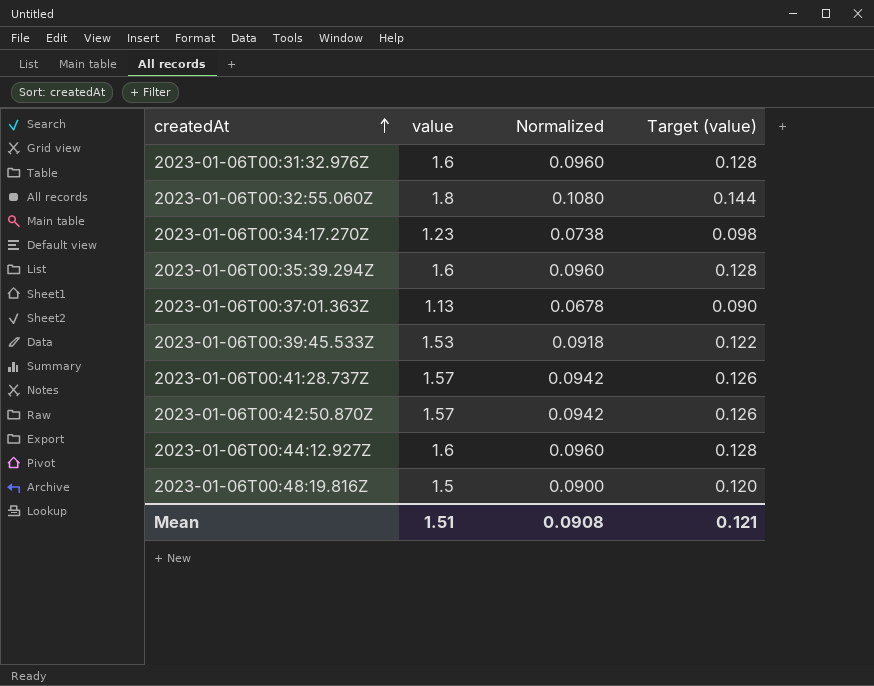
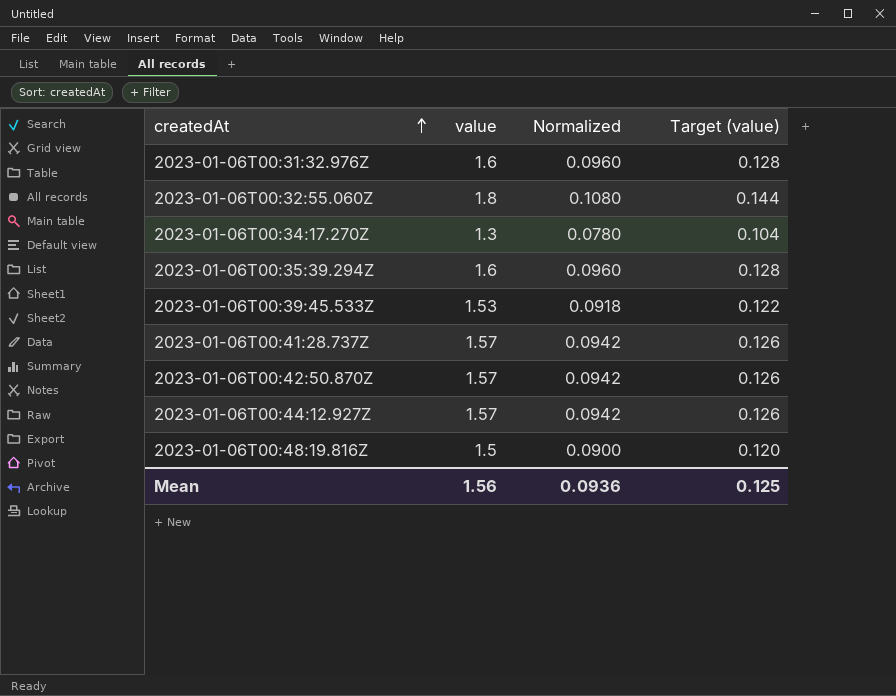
row 2023-01-06T00:37:01.363Z: 1.13 | 0.0678 | 0.090 -> none
2023-01-06T00:34:17.270Z | value: 1.23 -> 1.3
2023-01-06T00:34:17.270Z | Normalized: 0.0738 -> 0.0780
2023-01-06T00:34:17.270Z | Target (value): 0.098 -> 0.104
2023-01-06T00:44:12.927Z | value: 1.6 -> 1.57
2023-01-06T00:44:12.927Z | Normalized: 0.0960 -> 0.0942
2023-01-06T00:44:12.927Z | Target (value): 0.128 -> 0.126
Mean | value: 1.51 -> 1.56
Mean | Normalized: 0.0908 -> 0.0936
Mean | Target (value): 0.121 -> 0.125

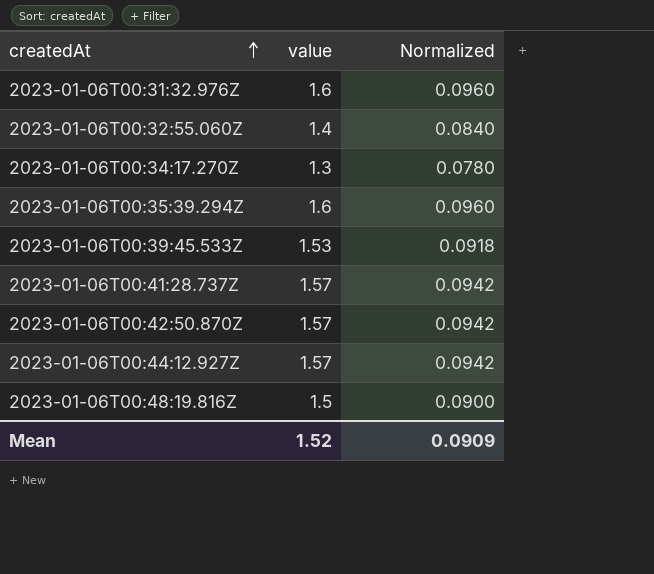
column Target (value) | formula: [value] * 0.08 -> none
2023-01-06T00:32:55.060Z | value: 1.8 -> 1.4
2023-01-06T00:32:55.060Z | Normalized: 0.1080 -> 0.0840
Mean | value: 1.56 -> 1.52
Mean | Normalized: 0.0936 -> 0.0909

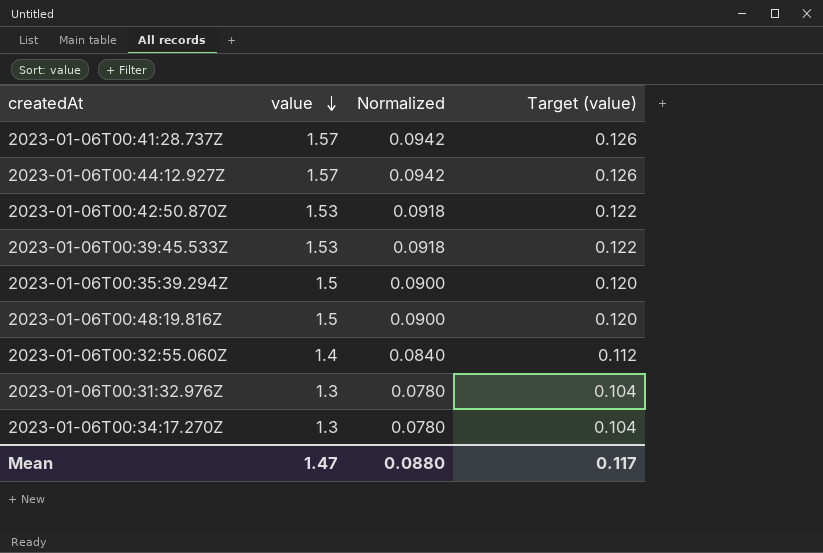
row order: createdAt ascending -> value descending
column Target (value) | formula: none -> [value] * 0.08
2023-01-06T00:42:50.870Z | value: 1.57 -> 1.53
2023-01-06T00:42:50.870Z | Normalized: 0.0942 -> 0.0918
2023-01-06T00:35:39.294Z | value: 1.6 -> 1.5
2023-01-06T00:35:39.294Z | Normalized: 0.0960 -> 0.0900
2023-01-06T00:31:32.976Z | value: 1.6 -> 1.3
2023-01-06T00:31:32.976Z | Normalized: 0.0960 -> 0.0780
Mean | value: 1.52 -> 1.47
Mean | Normalized: 0.0909 -> 0.0880

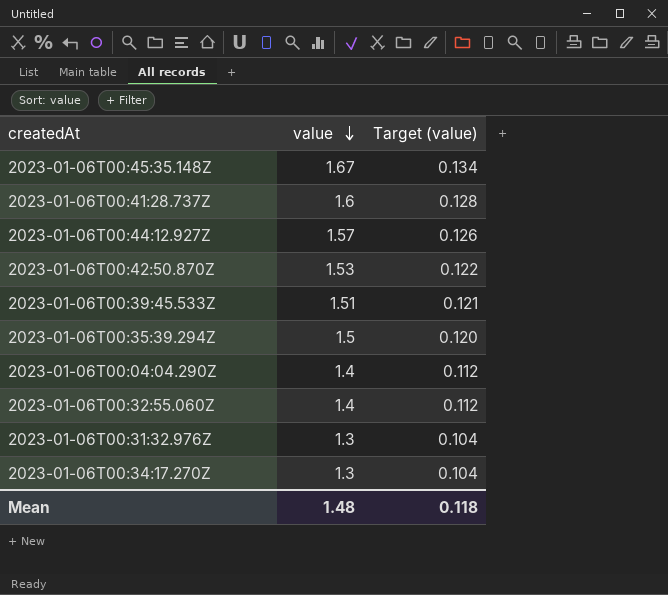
column Normalized | formula: [value] * 0.06 -> none
row 2023-01-06T00:48:19.816Z: 1.5 | 0.0900 | 0.120 -> none
row 2023-01-06T00:45:35.148Z: none -> 1.67 | 0.134
2023-01-06T00:41:28.737Z | value: 1.57 -> 1.6
2023-01-06T00:41:28.737Z | Target (value): 0.126 -> 0.128
2023-01-06T00:39:45.533Z | value: 1.53 -> 1.51
2023-01-06T00:39:45.533Z | Target (value): 0.122 -> 0.121
row 2023-01-06T00:04:04.290Z: none -> 1.4 | 0.112
Mean | value: 1.47 -> 1.48
Mean | Target (value): 0.117 -> 0.118

